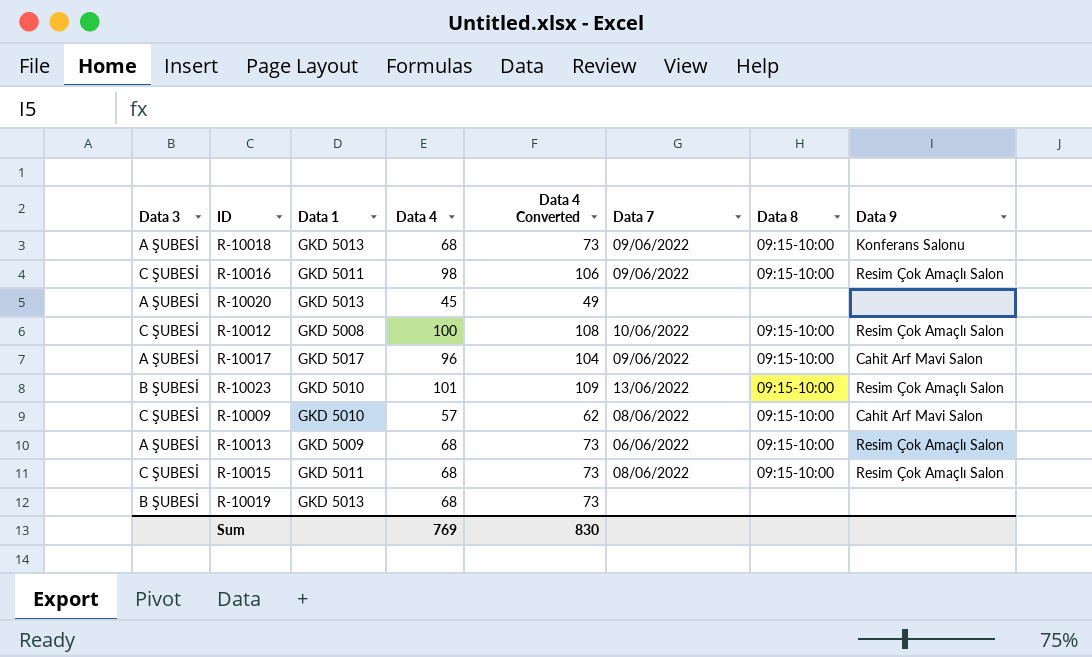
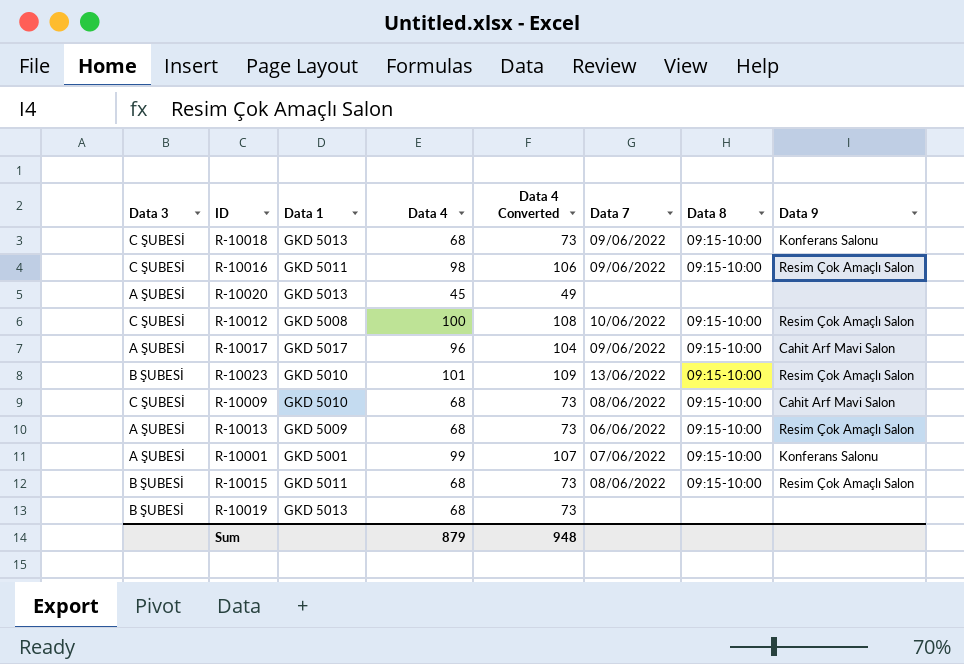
R-10018 | Data 3: A ŞUBESİ -> C ŞUBESİ
R-10009 | Data 4: 57 -> 68
R-10009 | Data 4 Converted: 62 -> 73
row R-10001: none -> A ŞUBESİ | GKD 5001 | 99 | 107 | 07/06/2022 | 09:15-10:00 | Konferans Salonu
R-10015 | Data 3: C ŞUBESİ -> B ŞUBESİ
Sum | Data 4: 769 -> 879
Sum | Data 4 Converted: 830 -> 948

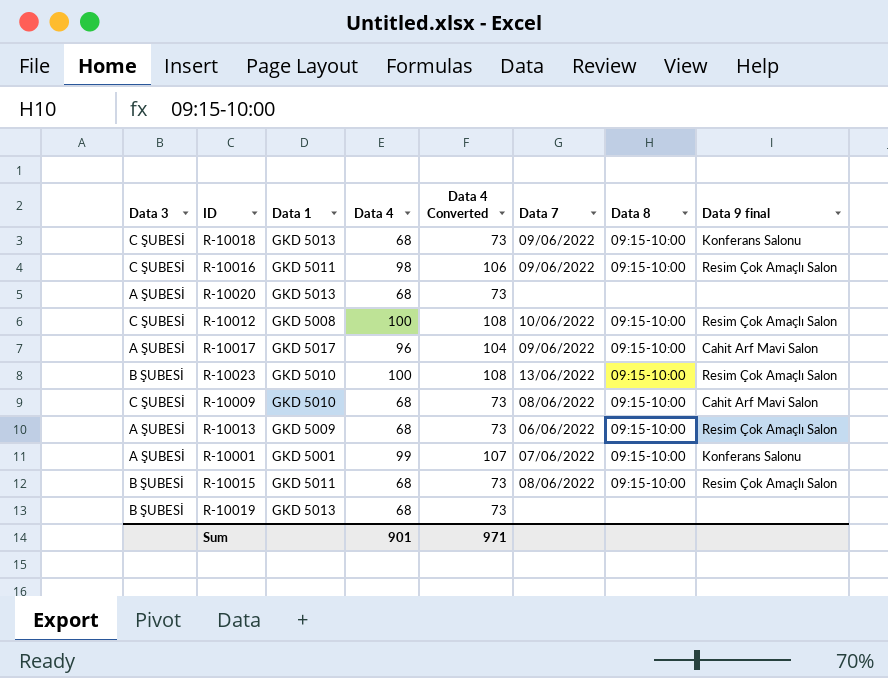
column name: Data 9 -> Data 9 final
R-10020 | Data 4: 45 -> 68
R-10020 | Data 4 Converted: 49 -> 73
R-10023 | Data 4: 101 -> 100
R-10023 | Data 4 Converted: 109 -> 108
Sum | Data 4: 879 -> 901
Sum | Data 4 Converted: 948 -> 971

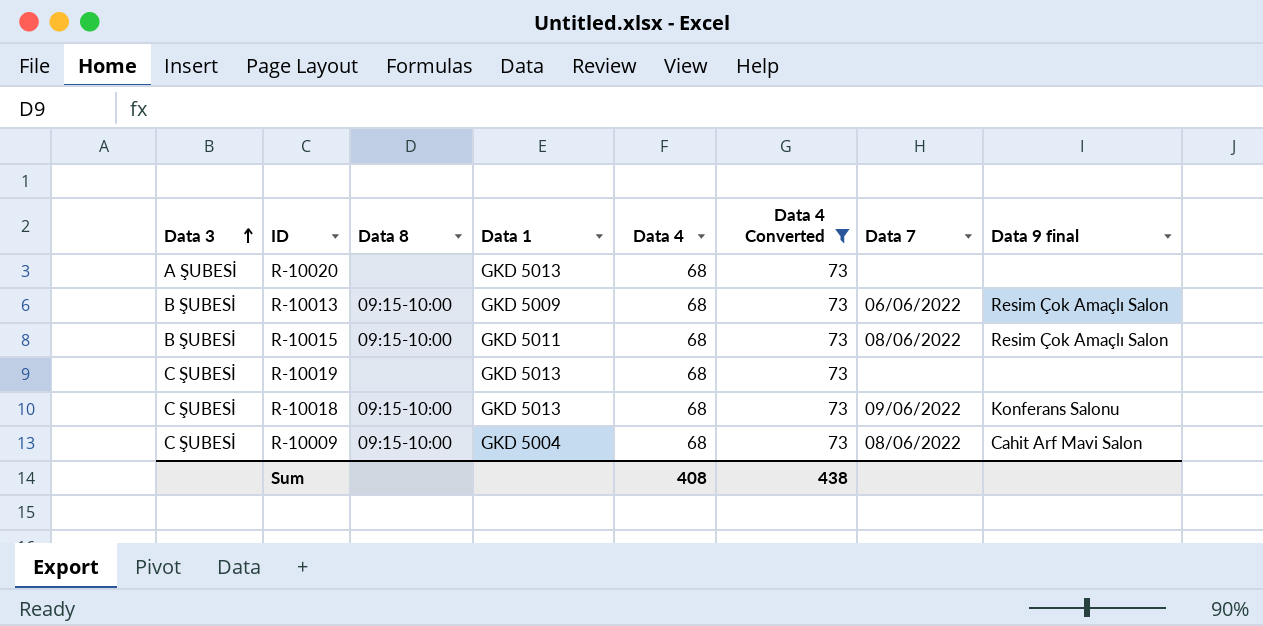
filter: none -> Data 4 Converted = 73
row order: none -> Data 3 ascending
column Data 8 | position: 7 -> 3
R-10013 | Data 3: A ŞUBESİ -> B ŞUBESİ
R-10019 | Data 3: B ŞUBESİ -> C ŞUBESİ
R-10009 | Data 1: GKD 5010 -> GKD 5004
Sum | Data 4: 901 -> 408
Sum | Data 4 Converted: 971 -> 438

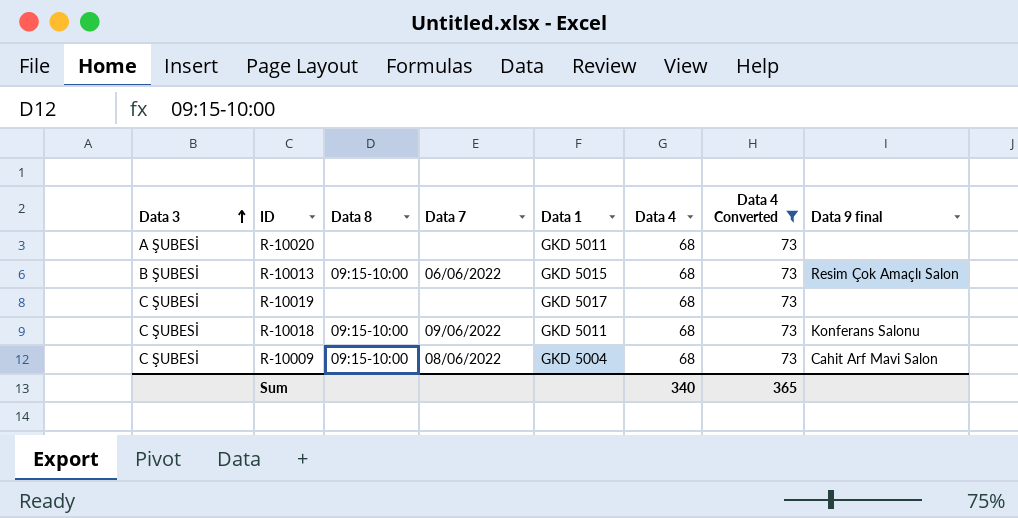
column Data 7 | position: 7 -> 4
row R-10015: B ŞUBESİ | 09:15-10:00 | GKD 5011 | 68 | 73 | 08/06/2022 | Resim Çok Amaçlı Salon -> none
R-10020 | Data 1: GKD 5013 -> GKD 5011
R-10013 | Data 1: GKD 5009 -> GKD 5015
R-10019 | Data 1: GKD 5013 -> GKD 5017
R-10018 | Data 1: GKD 5013 -> GKD 5011
Sum | Data 4: 408 -> 340
Sum | Data 4 Converted: 438 -> 365

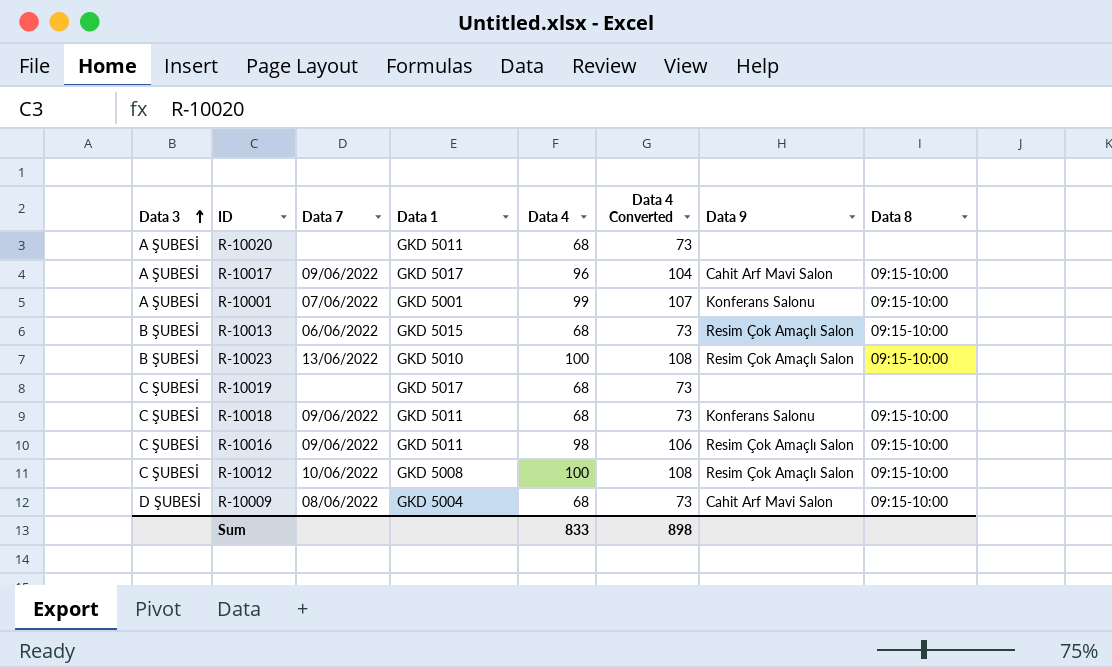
filter: Data 4 Converted = 73 -> none
column name: Data 9 final -> Data 9
column Data 8 | position: 3 -> 8
R-10009 | Data 3: C ŞUBESİ -> D ŞUBESİ
Sum | Data 4: 340 -> 833
Sum | Data 4 Converted: 365 -> 898

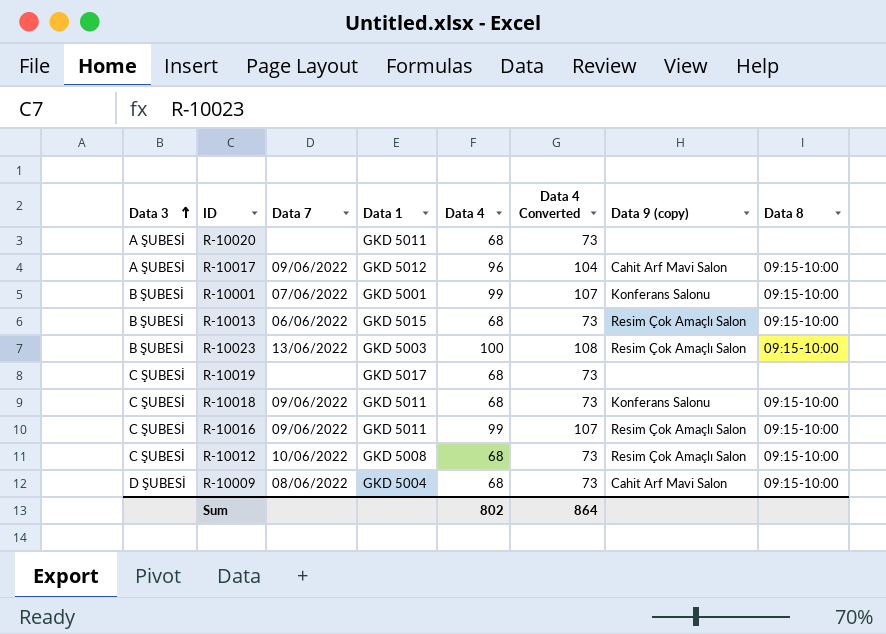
column name: Data 9 -> Data 9 (copy)
R-10017 | Data 1: GKD 5017 -> GKD 5012
R-10001 | Data 3: A ŞUBESİ -> B ŞUBESİ
R-10023 | Data 1: GKD 5010 -> GKD 5003
R-10016 | Data 4: 98 -> 99
R-10016 | Data 4 Converted: 106 -> 107
R-10012 | Data 4: 100 -> 68
R-10012 | Data 4 Converted: 108 -> 73
Sum | Data 4: 833 -> 802
Sum | Data 4 Converted: 898 -> 864

